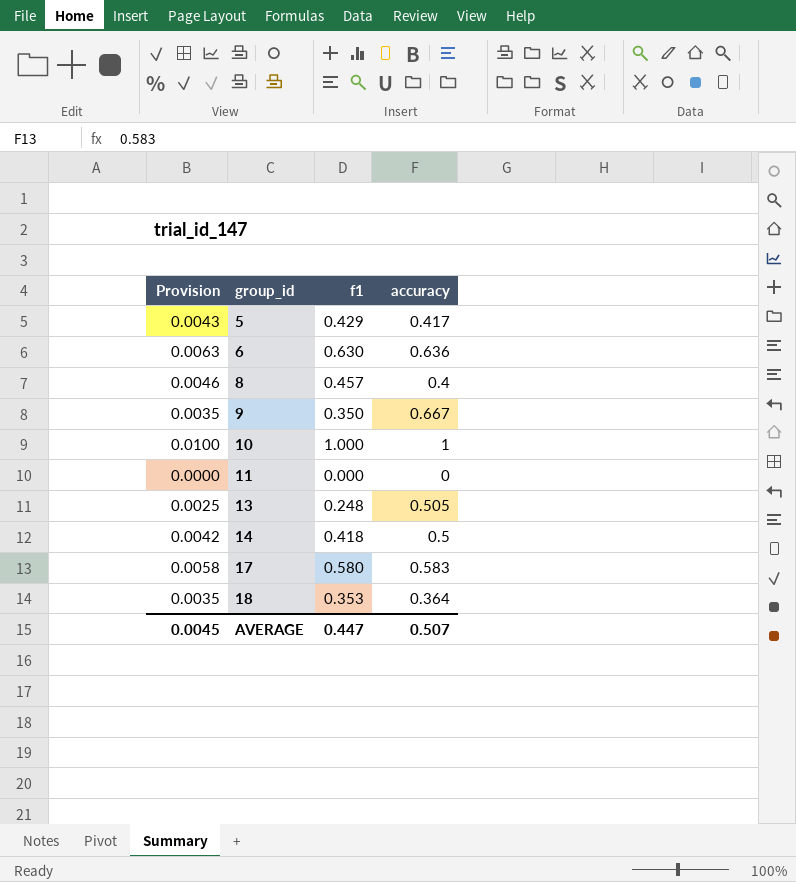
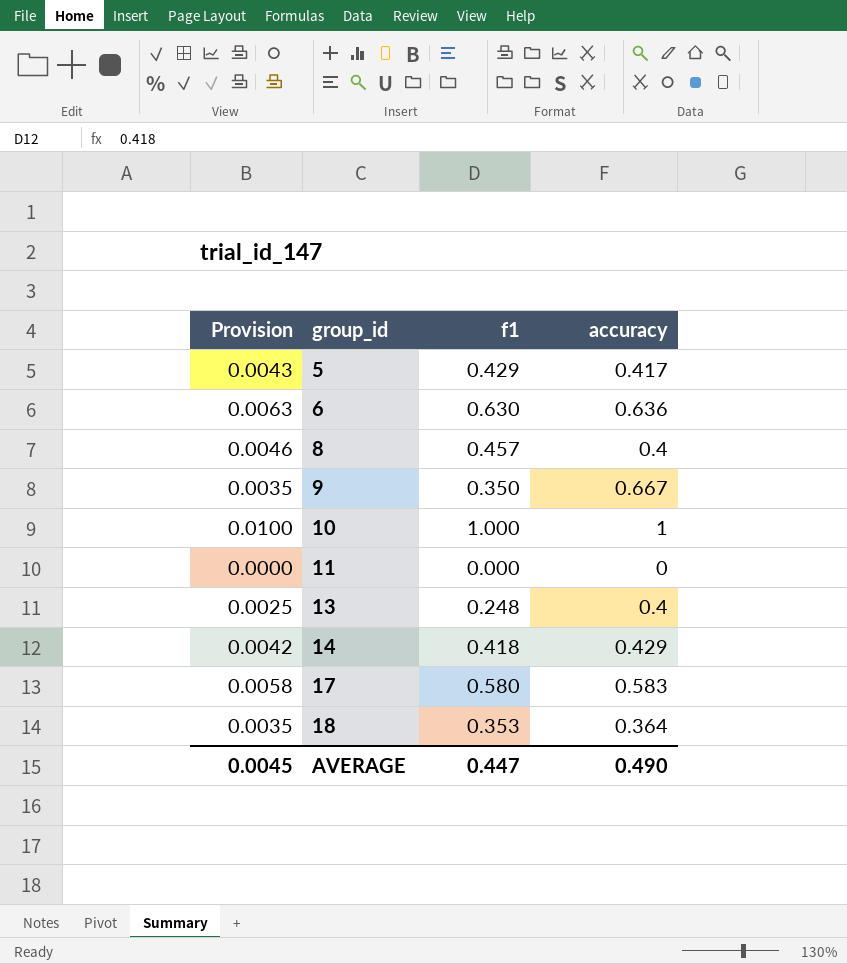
13 | accuracy: 0.505 -> 0.4
14 | accuracy: 0.5 -> 0.429
AVERAGE | accuracy: 0.507 -> 0.490

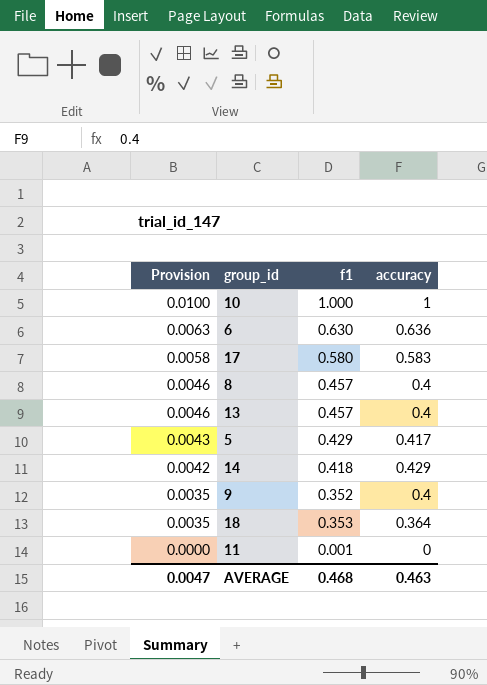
row order: group_id ascending -> Provision descending
13 | Provision: 0.0025 -> 0.0046
13 | f1: 0.248 -> 0.457
9 | f1: 0.350 -> 0.352
9 | accuracy: 0.667 -> 0.4
11 | f1: 0.000 -> 0.001
AVERAGE | Provision: 0.0045 -> 0.0047
AVERAGE | f1: 0.447 -> 0.468
AVERAGE | accuracy: 0.490 -> 0.463

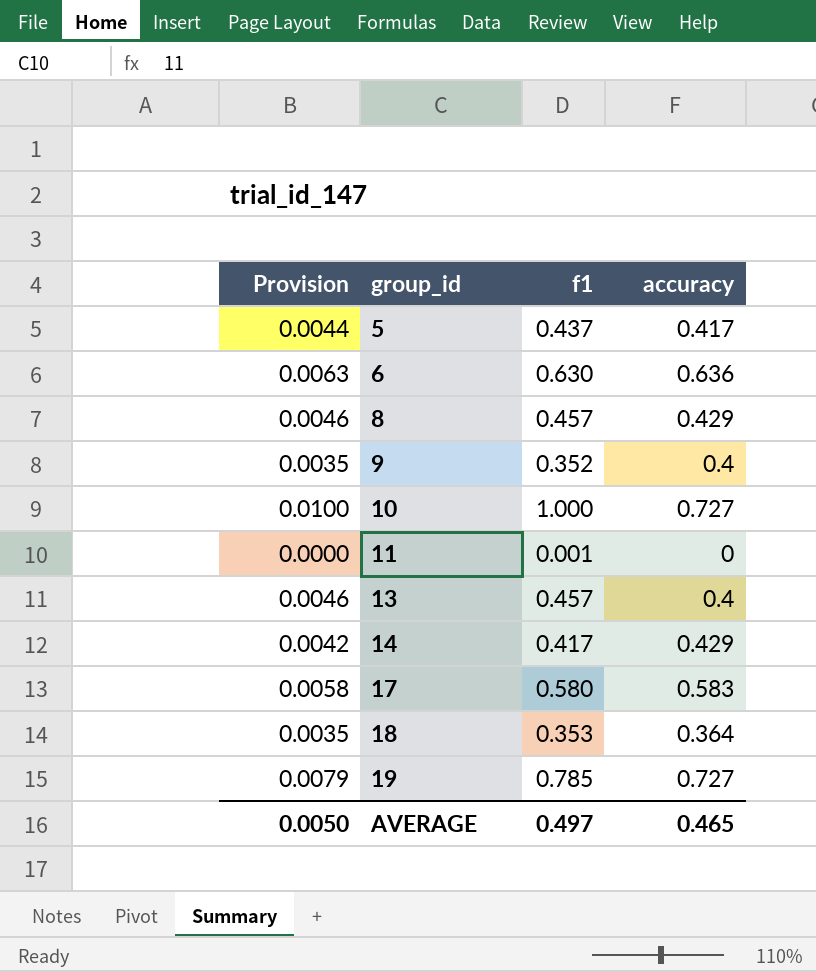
row order: Provision descending -> group_id ascending
5 | Provision: 0.0043 -> 0.0044
5 | f1: 0.429 -> 0.437
8 | accuracy: 0.4 -> 0.429
10 | accuracy: 1 -> 0.727
14 | f1: 0.418 -> 0.417
row 19: none -> 0.0079 | 0.785 | 0.727
AVERAGE | Provision: 0.0047 -> 0.0050
AVERAGE | f1: 0.468 -> 0.497
AVERAGE | accuracy: 0.463 -> 0.465

